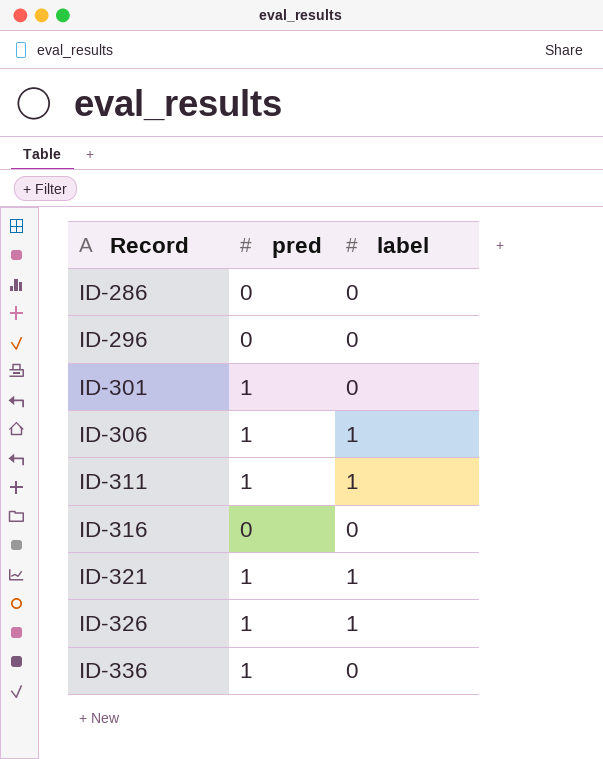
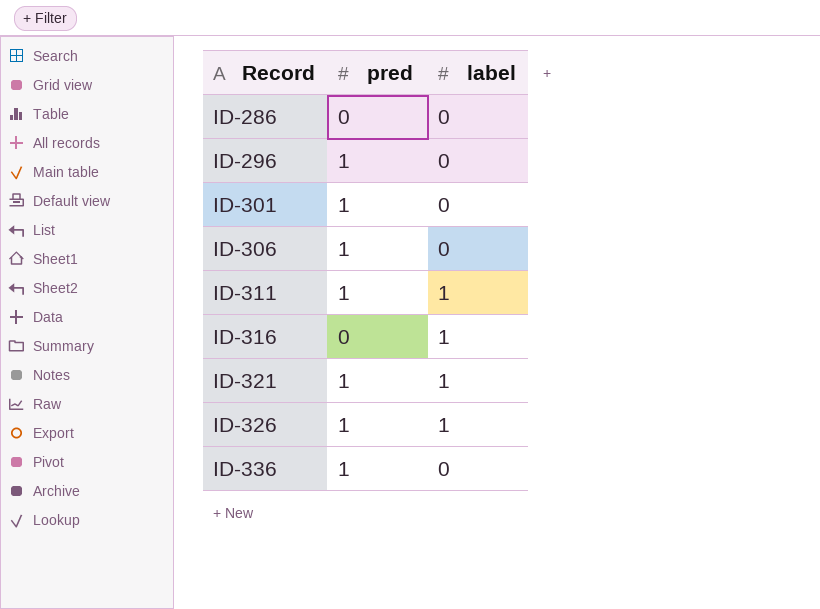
ID-296 | pred: 0 -> 1
ID-306 | label: 1 -> 0
ID-316 | label: 0 -> 1

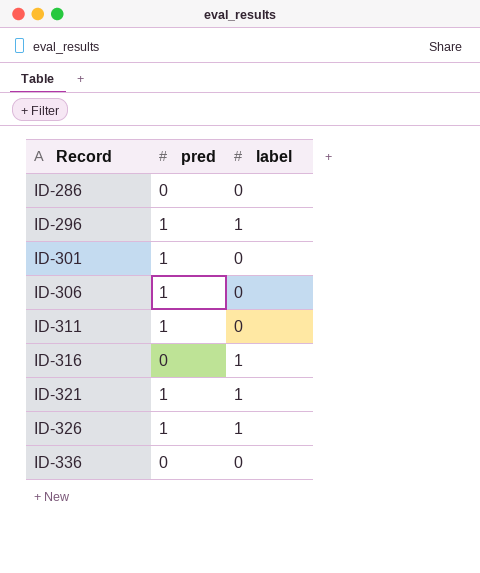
ID-296 | label: 0 -> 1
ID-311 | label: 1 -> 0
ID-336 | pred: 1 -> 0

